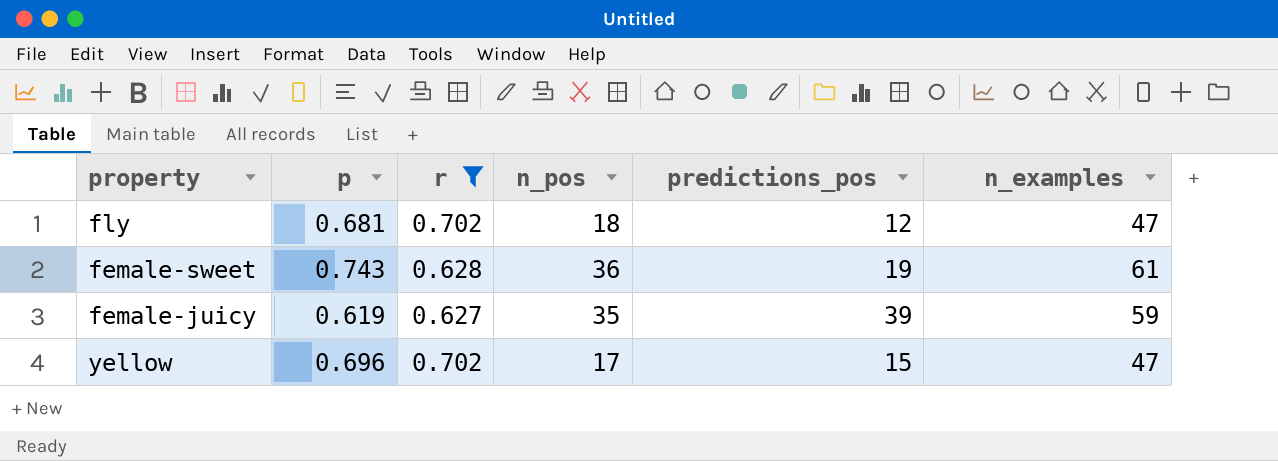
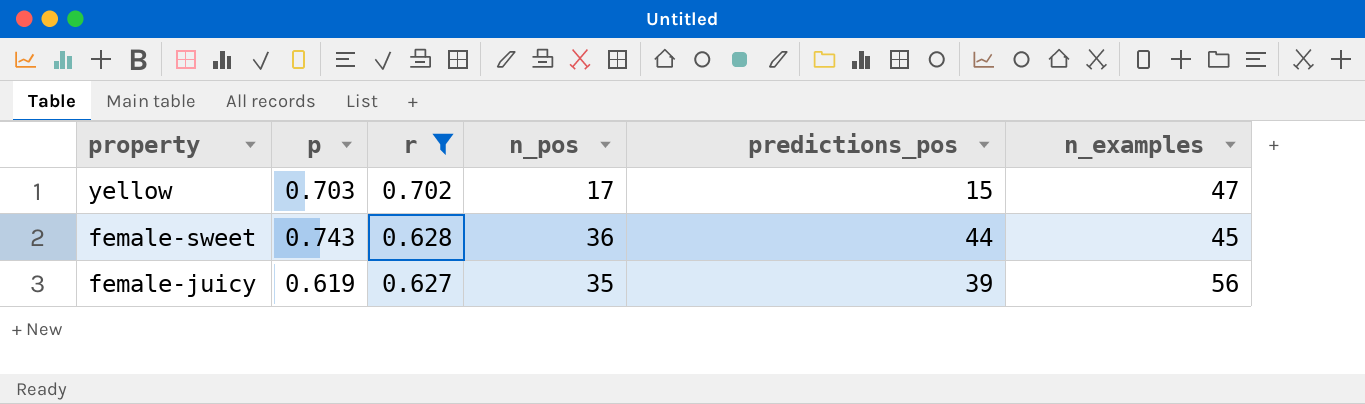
row order: none -> property descending
row fly: 0.681 | 0.702 | 18 | 12 | 47 -> none
yellow | p: 0.696 -> 0.703
female-sweet | predictions_pos: 19 -> 44
female-sweet | n_examples: 61 -> 45
female-juicy | n_examples: 59 -> 56

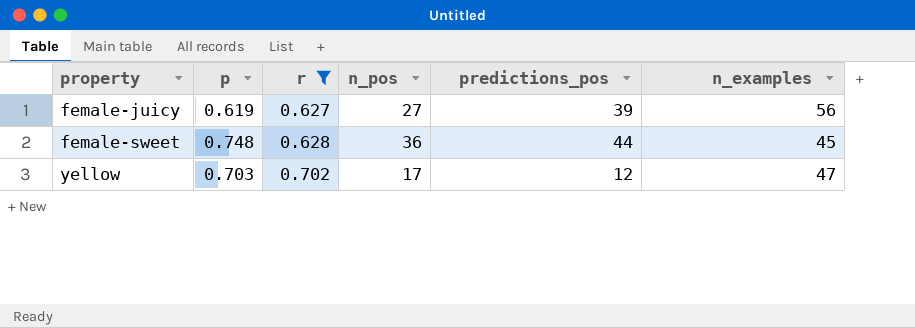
row order: property descending -> property ascending
female-juicy | n_pos: 35 -> 27
female-sweet | p: 0.743 -> 0.748
yellow | predictions_pos: 15 -> 12

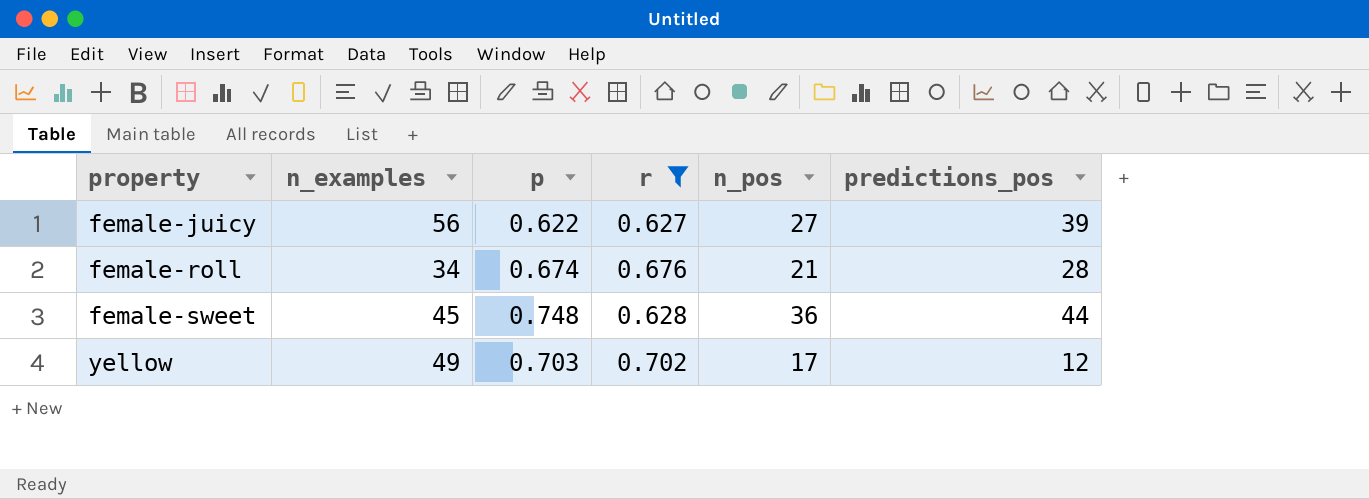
column n_examples | position: 6 -> 2
female-juicy | p: 0.619 -> 0.622
row female-roll: none -> 34 | 0.674 | 0.676 | 21 | 28
yellow | n_examples: 47 -> 49

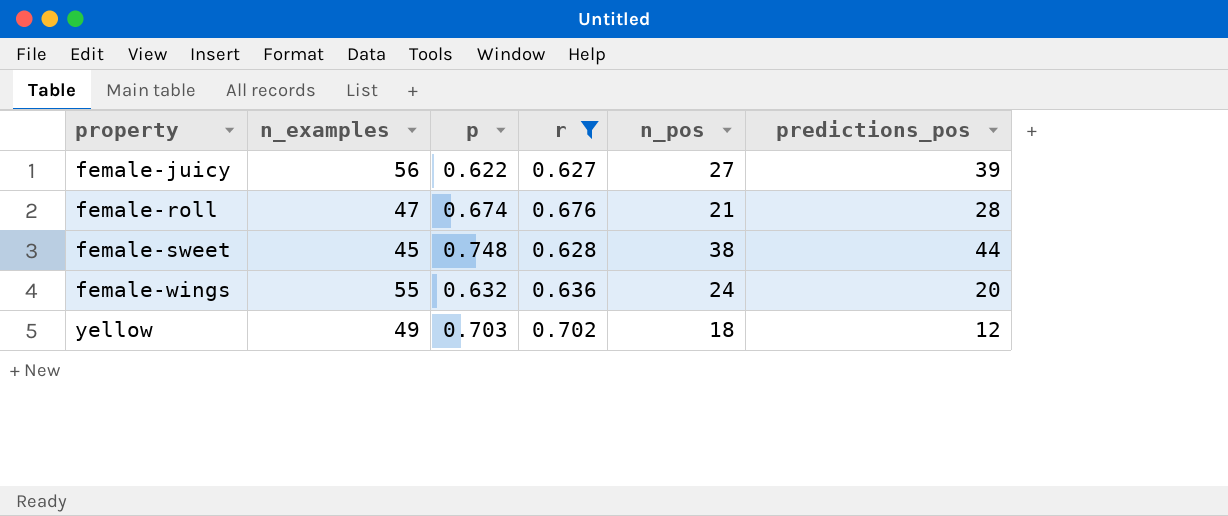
female-roll | n_examples: 34 -> 47
female-sweet | n_pos: 36 -> 38
row female-wings: none -> 55 | 0.632 | 0.636 | 24 | 20
yellow | n_pos: 17 -> 18

